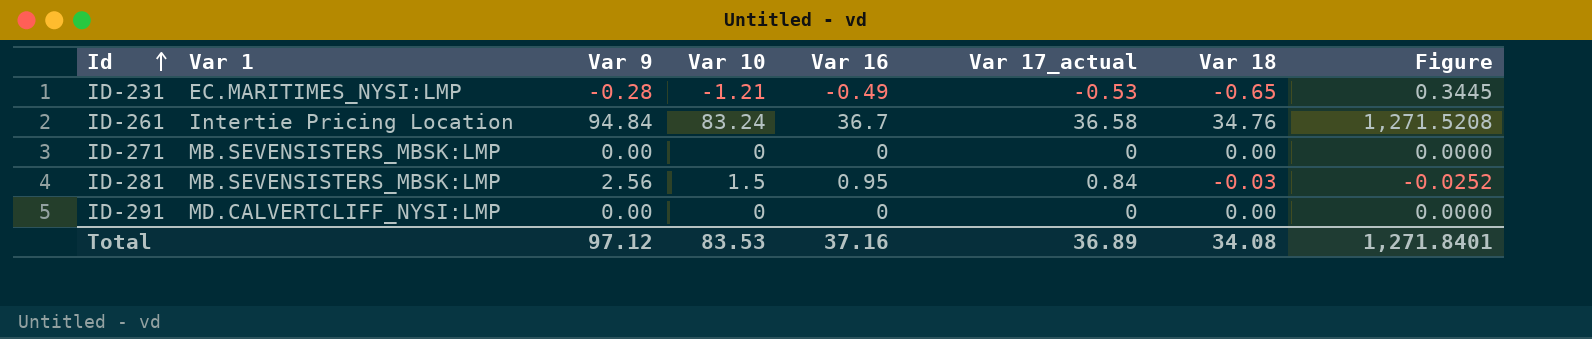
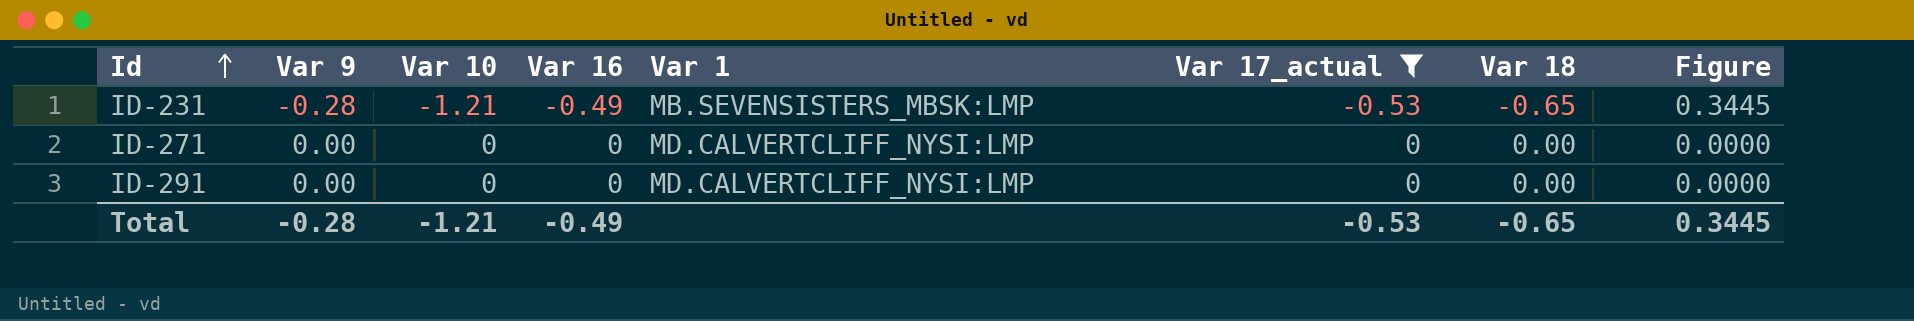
filter: none -> Var 17_actual <= 0
column Var 1 | position: 2 -> 5
ID-231 | Var 1: EC.MARITIMES_NYSI:LMP -> MB.SEVENSISTERS_MBSK:LMP
ID-271 | Var 1: MB.SEVENSISTERS_MBSK:LMP -> MD.CALVERTCLIFF_NYSI:LMP
Total | Var 9: 97.12 -> -0.28
Total | Var 10: 83.53 -> -1.21
Total | Var 16: 37.16 -> -0.49
Total | Var 17_actual: 36.89 -> -0.53
Total | Var 18: 34.08 -> -0.65
Total | Figure: 1,271.8401 -> 0.3445

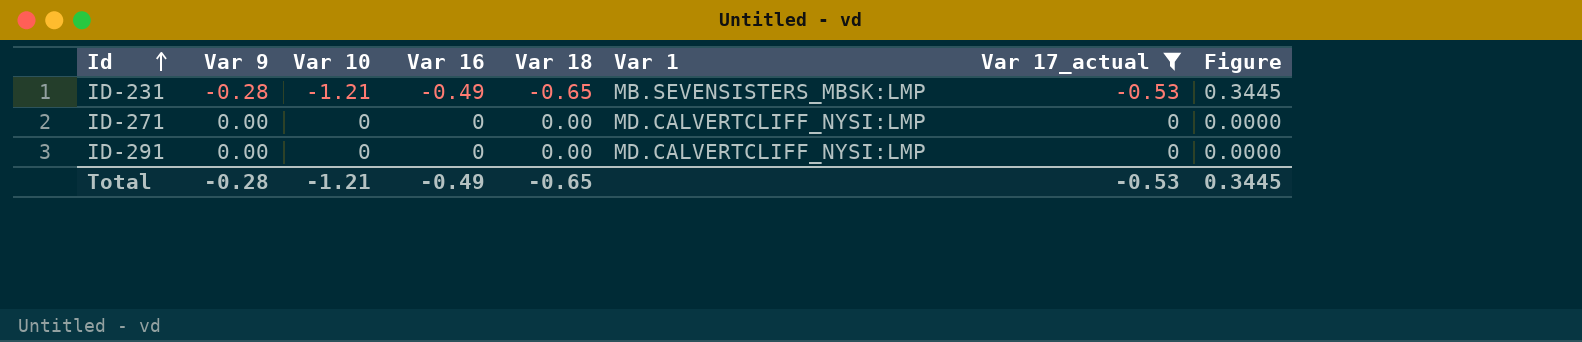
column Var 18 | position: 7 -> 5

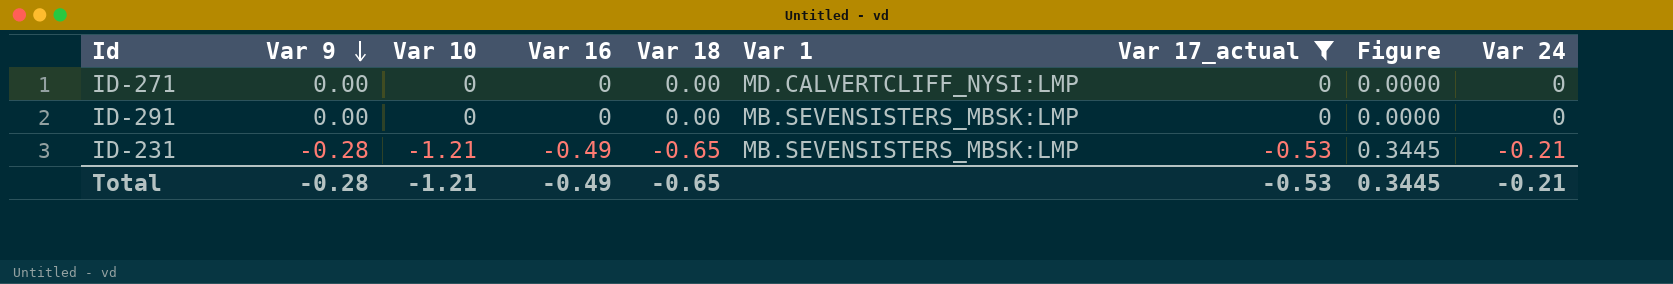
row order: Id ascending -> Var 9 descending
column Var 24 | position: none -> 9
ID-291 | Var 1: MD.CALVERTCLIFF_NYSI:LMP -> MB.SEVENSISTERS_MBSK:LMP

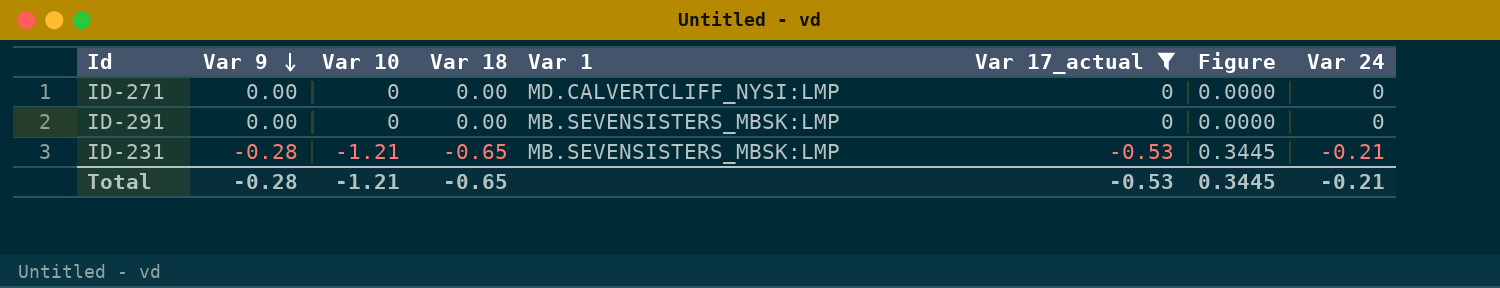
column Var 16 | position: 4 -> none

